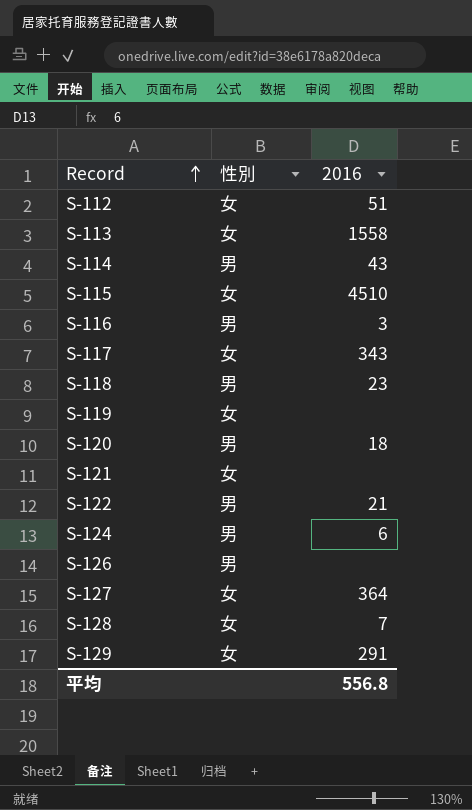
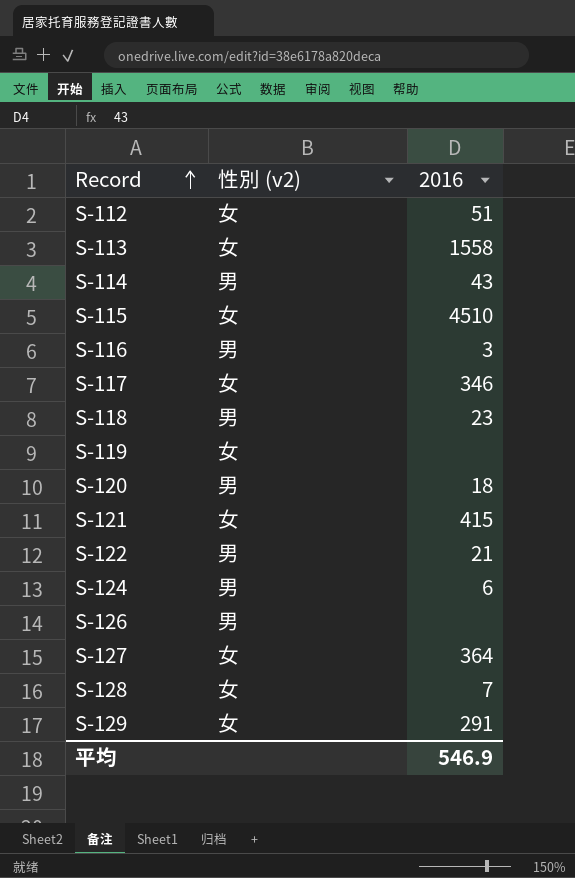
column name: 性別 -> 性別 (v2)
S-117 | 2016: 343 -> 346
S-121 | 2016: none -> 415
平均 | 2016: 556.8 -> 546.9

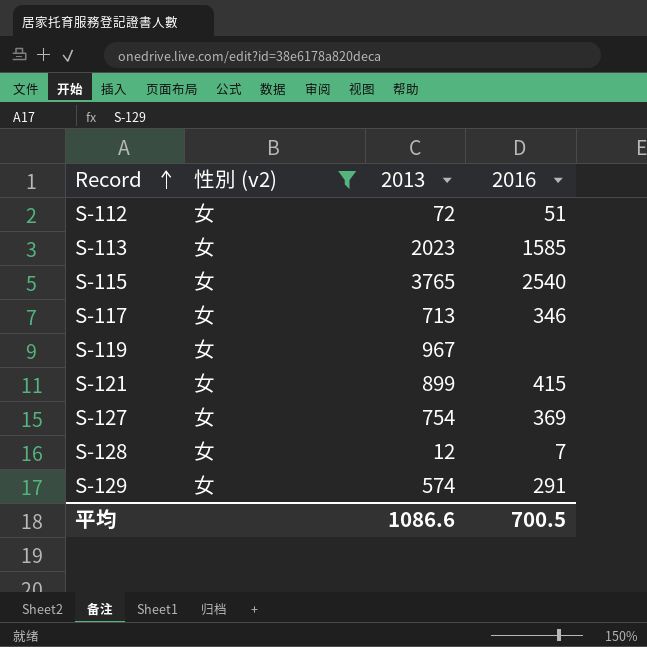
filter: none -> 性別 (v2) = 女
column 2013 | position: none -> 3
S-113 | 2016: 1558 -> 1585
S-115 | 2016: 4510 -> 2540
S-127 | 2016: 364 -> 369
平均 | 2016: 546.9 -> 700.5

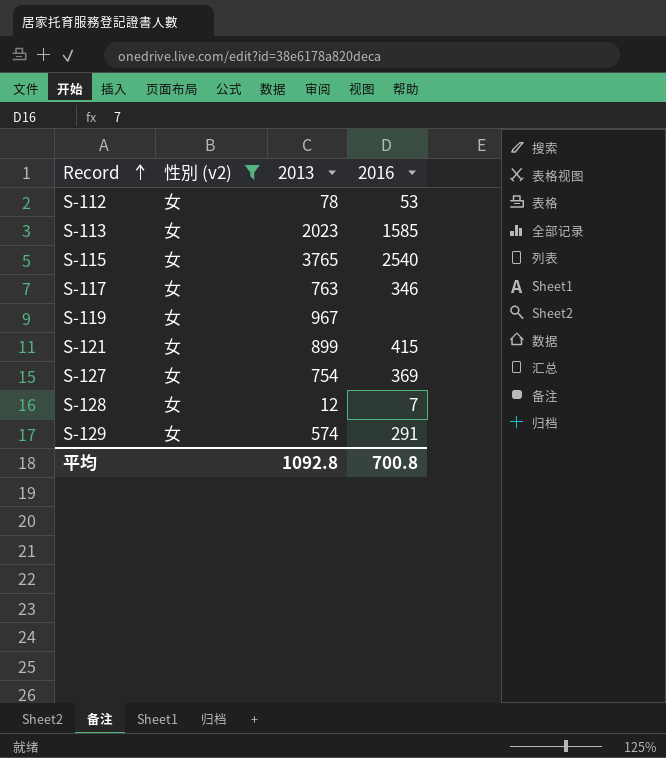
S-112 | 2013: 72 -> 78
S-112 | 2016: 51 -> 53
S-117 | 2013: 713 -> 763
平均 | 2013: 1086.6 -> 1092.8
平均 | 2016: 700.5 -> 700.8

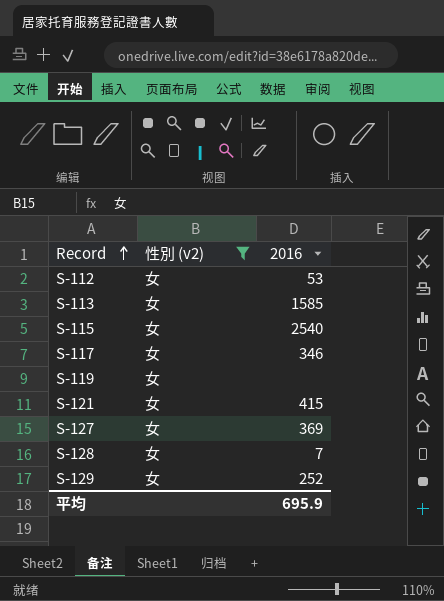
column 2013 | position: 3 -> none
S-129 | 2016: 291 -> 252
平均 | 2016: 700.8 -> 695.9

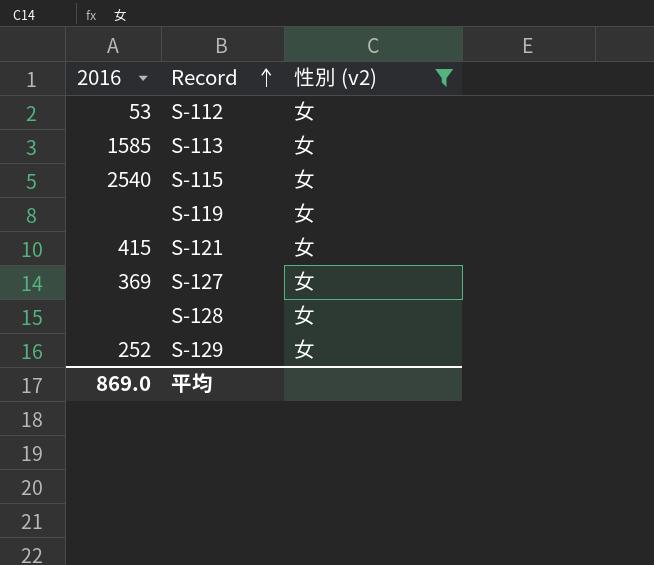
column 2016 | position: 3 -> 1
row S-117: 女 | 346 -> none
S-128 | 2016: 7 -> none
平均 | 2016: 695.9 -> 869.0

